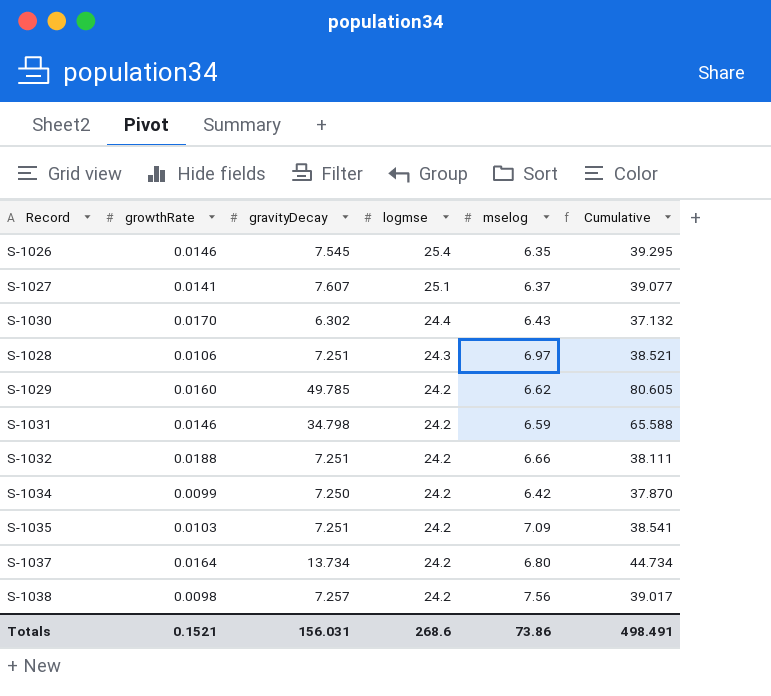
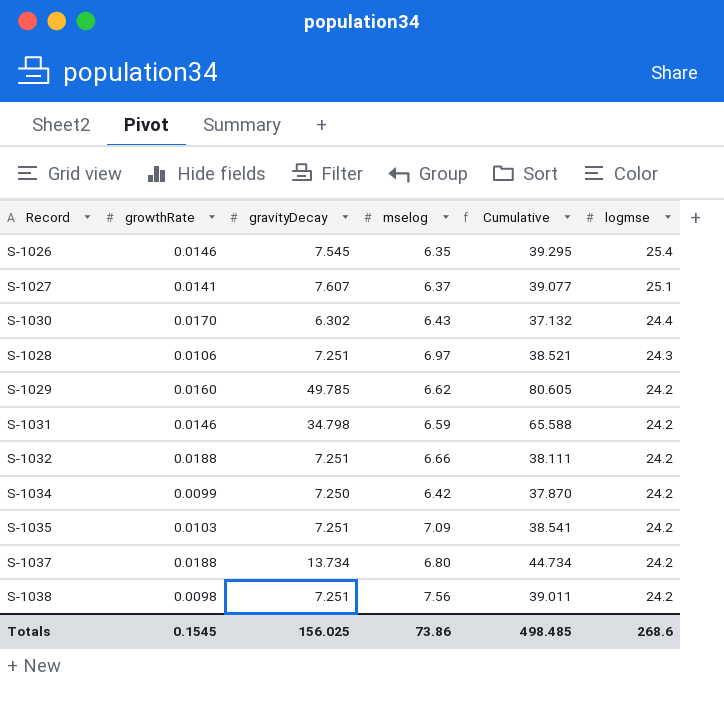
column logmse | position: 4 -> 6
S-1037 | growthRate: 0.0164 -> 0.0188
S-1038 | gravityDecay: 7.257 -> 7.251
S-1038 | Cumulative: 39.017 -> 39.011
Totals | growthRate: 0.1521 -> 0.1545
Totals | gravityDecay: 156.031 -> 156.025
Totals | Cumulative: 498.491 -> 498.485

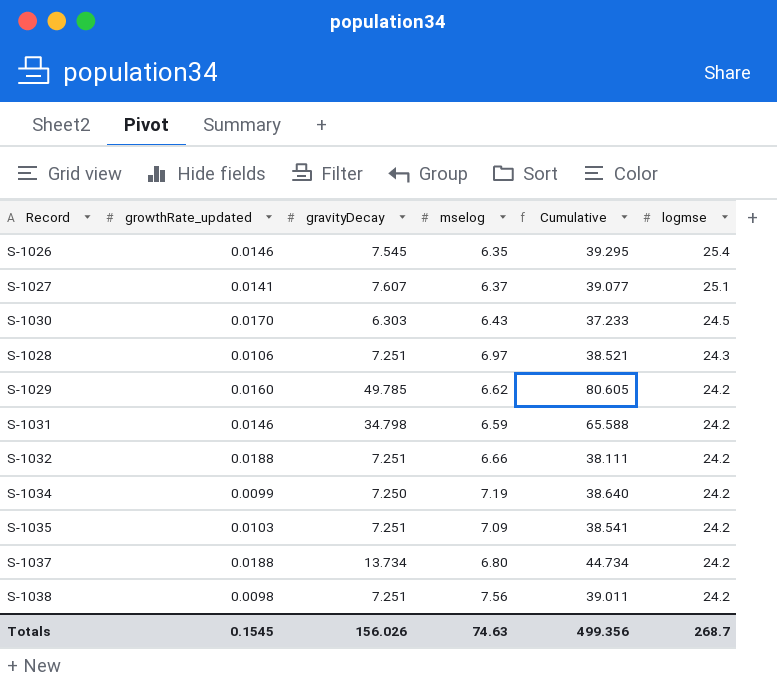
column name: growthRate -> growthRate_updated
S-1030 | gravityDecay: 6.302 -> 6.303
S-1030 | Cumulative: 37.132 -> 37.233
S-1030 | logmse: 24.4 -> 24.5
S-1034 | mselog: 6.42 -> 7.19
S-1034 | Cumulative: 37.870 -> 38.640
Totals | gravityDecay: 156.025 -> 156.026
Totals | mselog: 73.86 -> 74.63
Totals | Cumulative: 498.485 -> 499.356
Totals | logmse: 268.6 -> 268.7

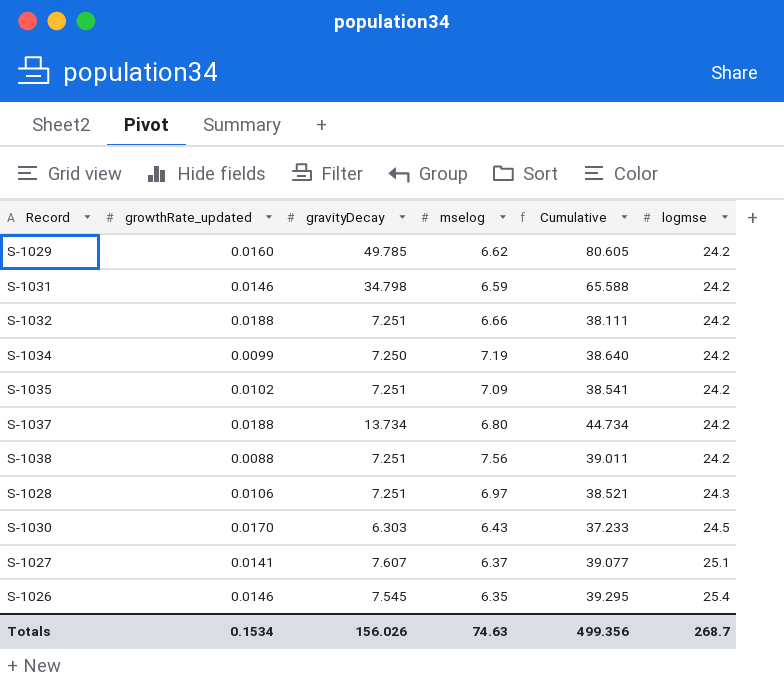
row order: logmse descending -> logmse ascending
S-1035 | growthRate_updated: 0.0103 -> 0.0102
S-1038 | growthRate_updated: 0.0098 -> 0.0088
Totals | growthRate_updated: 0.1545 -> 0.1534

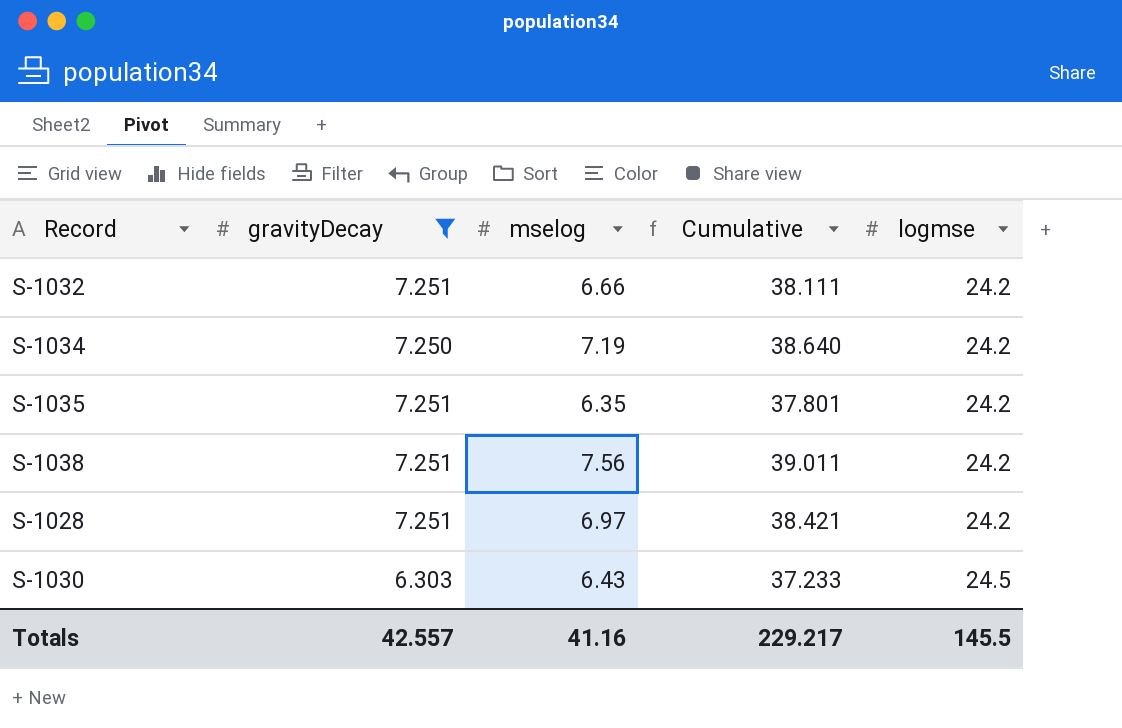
filter: none -> gravityDecay <= 7.251
column growthRate_updated | position: 2 -> none
S-1035 | mselog: 7.09 -> 6.35
S-1035 | Cumulative: 38.541 -> 37.801
S-1028 | Cumulative: 38.521 -> 38.421
S-1028 | logmse: 24.3 -> 24.2
Totals | gravityDecay: 156.026 -> 42.557
Totals | mselog: 74.63 -> 41.16
Totals | Cumulative: 499.356 -> 229.217
Totals | logmse: 268.7 -> 145.5

